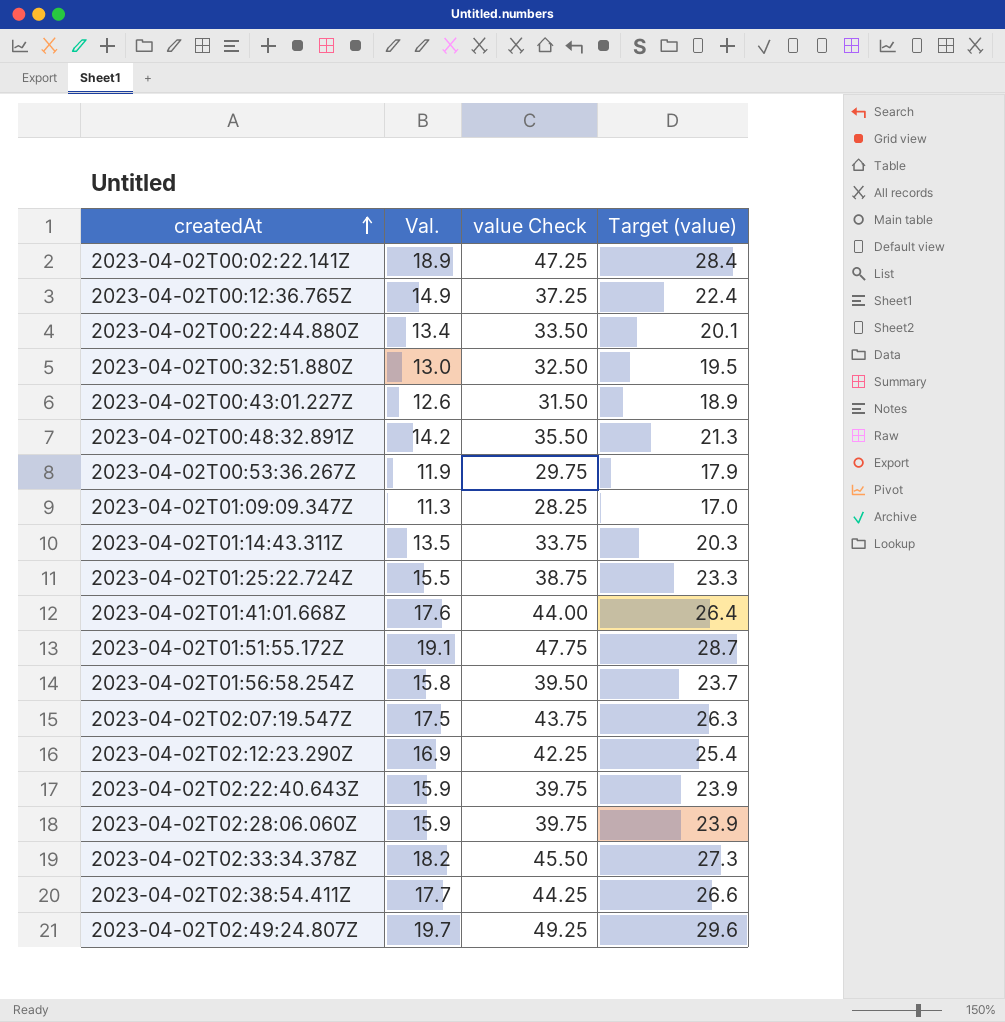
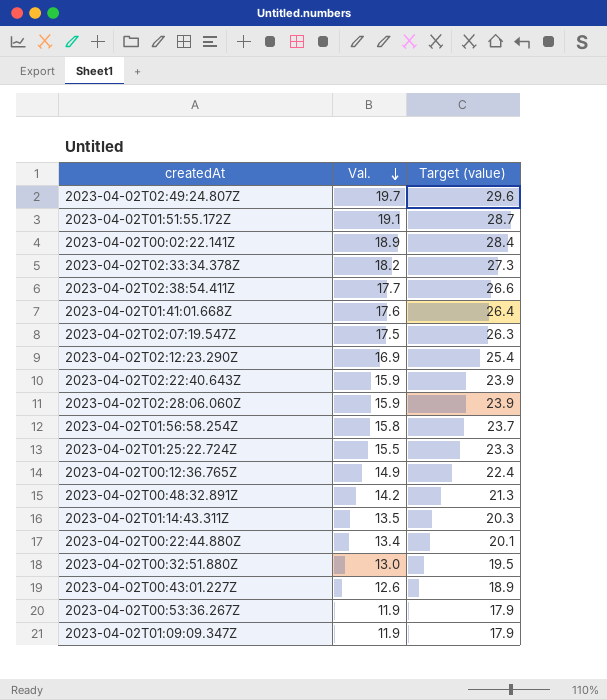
row order: createdAt ascending -> Val. descending
column value Check | formula: [Val.] * 2.5 -> none
2023-04-02T01:09:09.347Z | Val.: 11.3 -> 11.9
2023-04-02T01:09:09.347Z | Target (value): 17.0 -> 17.9

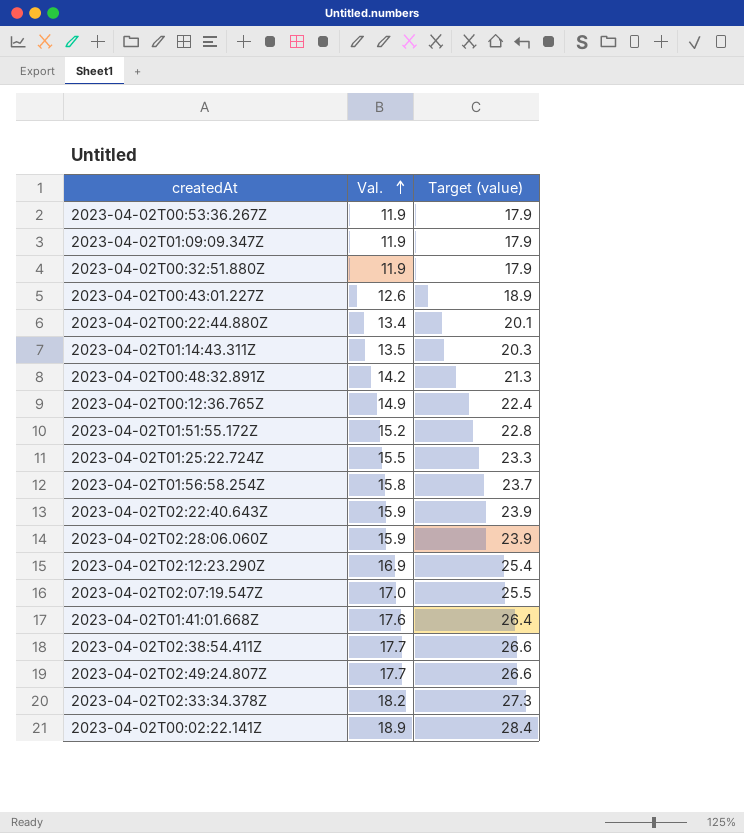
row order: Val. descending -> Val. ascending
2023-04-02T00:32:51.880Z | Val.: 13.0 -> 11.9
2023-04-02T00:32:51.880Z | Target (value): 19.5 -> 17.9
2023-04-02T01:51:55.172Z | Val.: 19.1 -> 15.2
2023-04-02T01:51:55.172Z | Target (value): 28.7 -> 22.8
2023-04-02T02:07:19.547Z | Val.: 17.5 -> 17.0
2023-04-02T02:07:19.547Z | Target (value): 26.3 -> 25.5
2023-04-02T02:49:24.807Z | Val.: 19.7 -> 17.7
2023-04-02T02:49:24.807Z | Target (value): 29.6 -> 26.6

